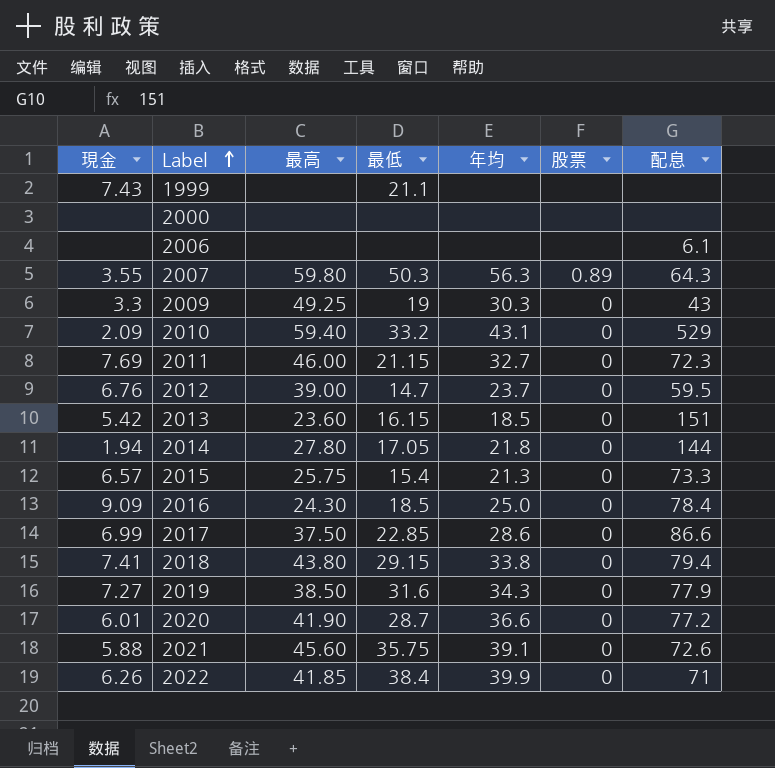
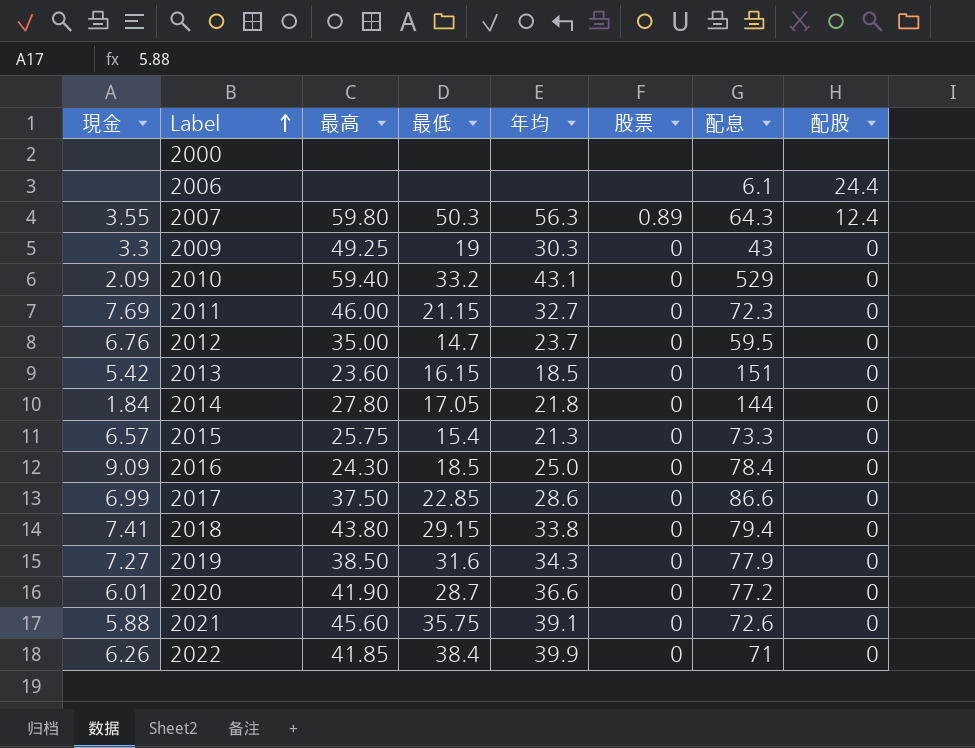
column 配股 | position: none -> 8
row 1999: 7.43 | none | 21.1 | none | none | none -> none
2012 | 最高: 39.00 -> 35.00
2014 | 現金: 1.94 -> 1.84

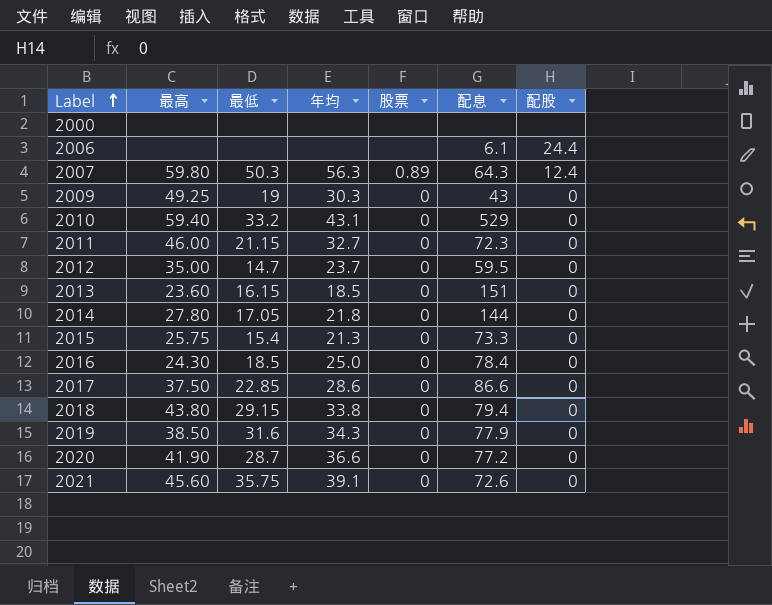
column 現金 | position: 1 -> none
row 2022: 6.26 | 41.85 | 38.4 | 39.9 | 0 | 71 | 0 -> none

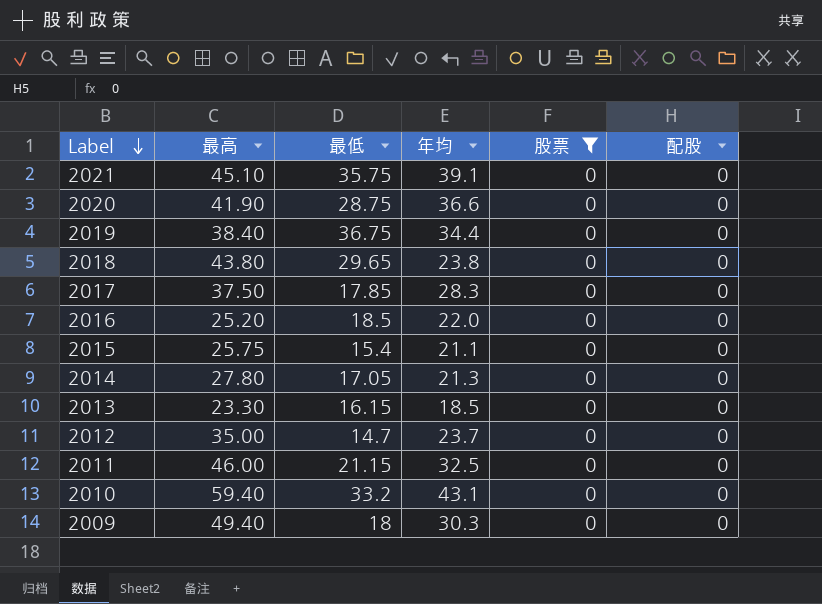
filter: none -> 股票 = 0
row order: Label ascending -> Label descending
column 配息 | position: 6 -> none
2021 | 最高: 45.60 -> 45.10
2020 | 最低: 28.7 -> 28.75
2019 | 最高: 38.50 -> 38.40
2019 | 最低: 31.6 -> 36.75
2019 | 年均: 34.3 -> 34.4
2018 | 最低: 29.15 -> 29.65
2018 | 年均: 33.8 -> 23.8
2017 | 最低: 22.85 -> 17.85
2017 | 年均: 28.6 -> 28.3
2016 | 最高: 24.30 -> 25.20
2016 | 年均: 25.0 -> 22.0
2015 | 年均: 21.3 -> 21.1
2014 | 年均: 21.8 -> 21.3
2013 | 最高: 23.60 -> 23.30
2011 | 年均: 32.7 -> 32.5
2009 | 最高: 49.25 -> 49.40
2009 | 最低: 19 -> 18

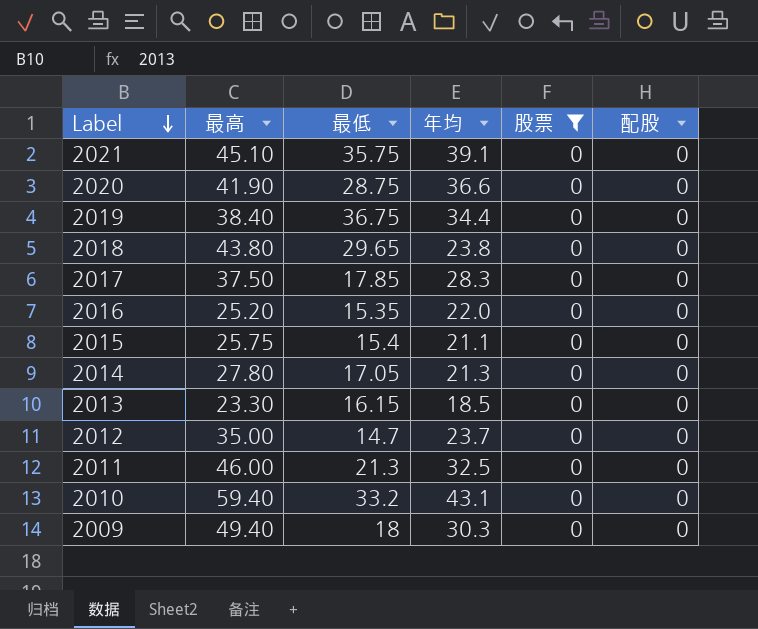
2016 | 最低: 18.5 -> 15.35
2011 | 最低: 21.15 -> 21.3

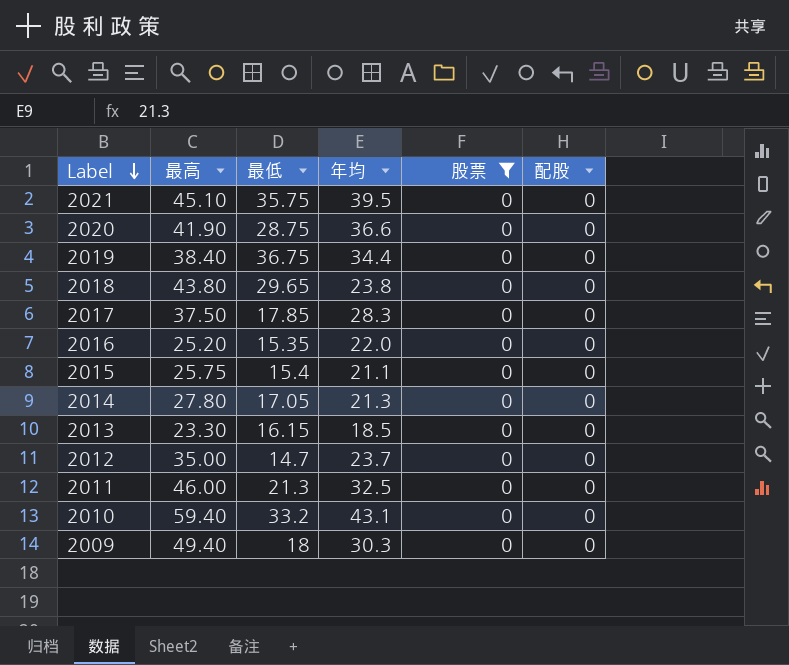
2021 | 年均: 39.1 -> 39.5

